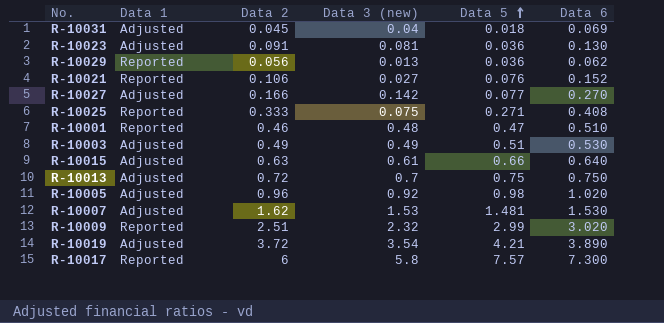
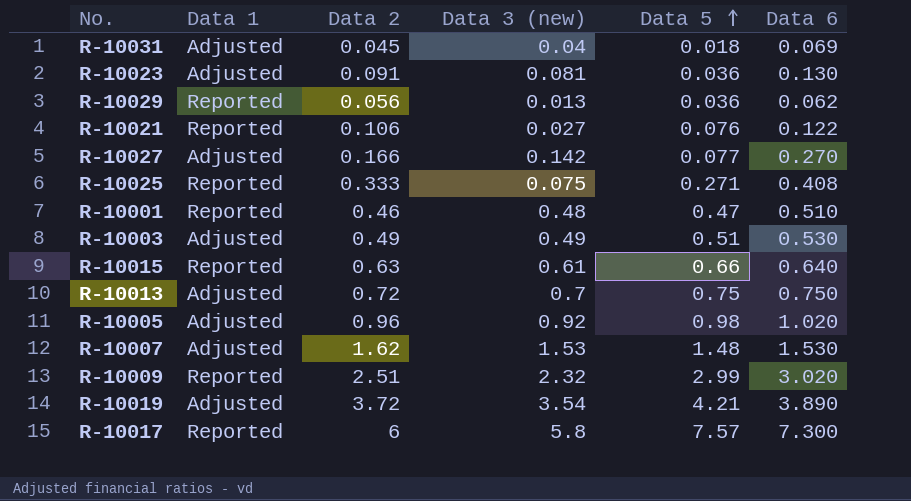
R-10021 | Data 6: 0.152 -> 0.122
R-10015 | Data 1: Adjusted -> Reported
R-10007 | Data 5: 1.481 -> 1.48

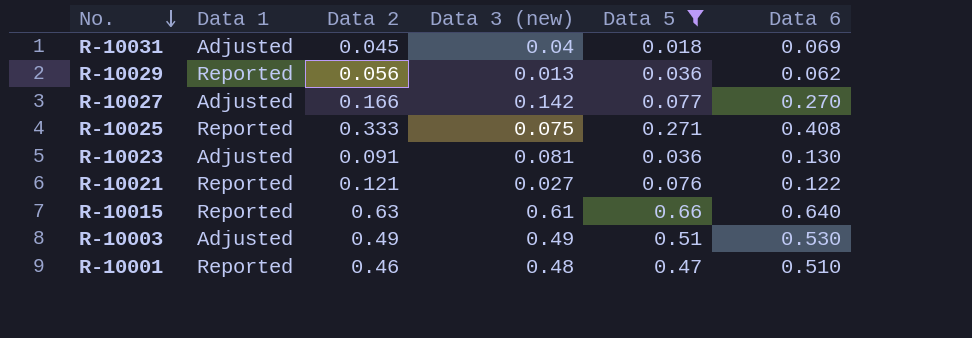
filter: none -> Data 5 <= 0.66
row order: Data 5 ascending -> No. descending
R-10021 | Data 2: 0.106 -> 0.121

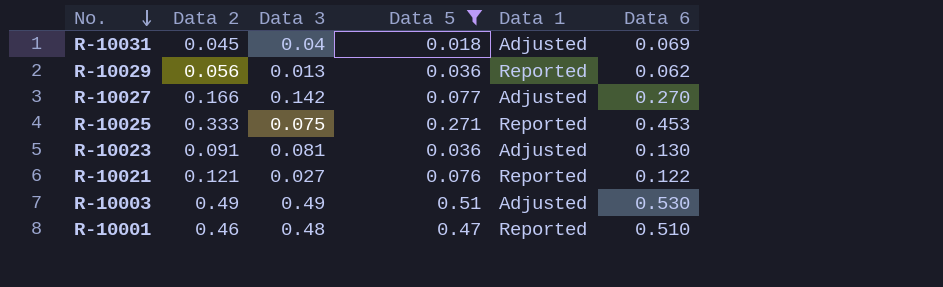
column name: Data 3 (new) -> Data 3
column Data 1 | position: 2 -> 5
row R-10015: Reported | 0.63 | 0.61 | 0.66 | 0.640 -> none
R-10025 | Data 6: 0.408 -> 0.453

